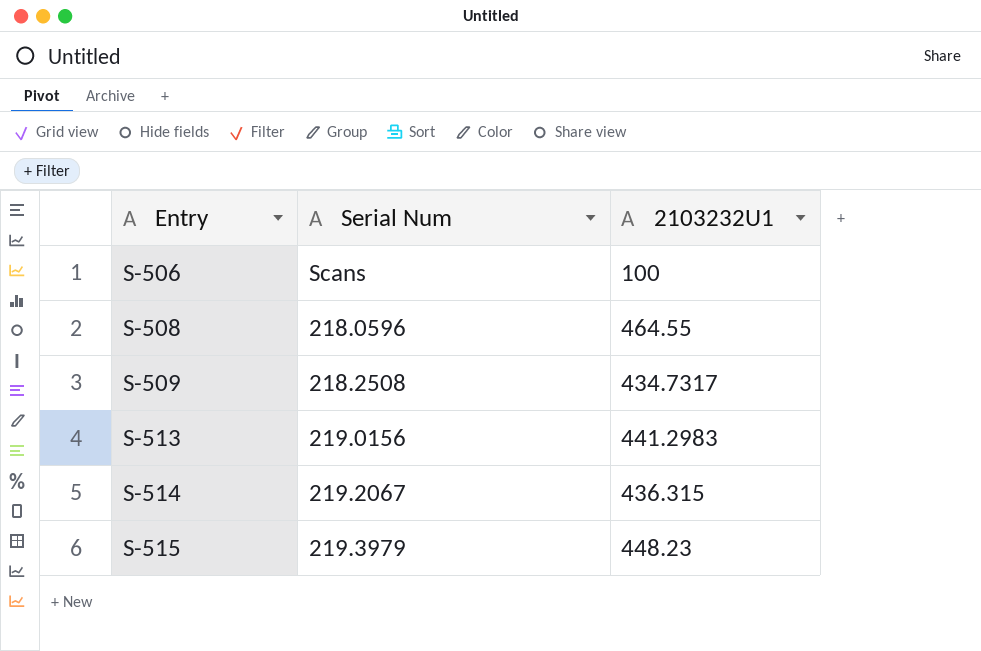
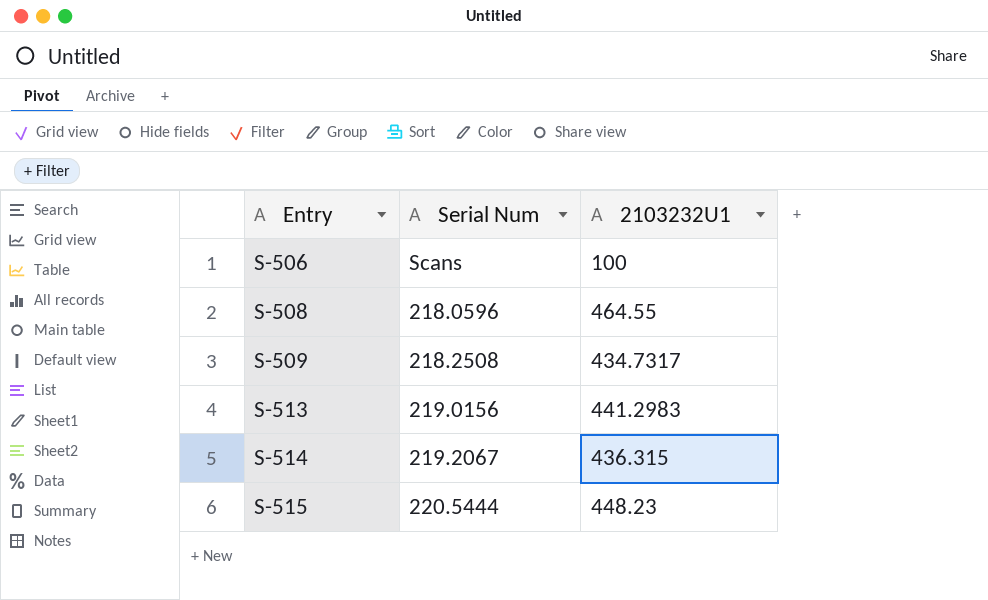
S-515 | Serial Num: 219.3979 -> 220.5444

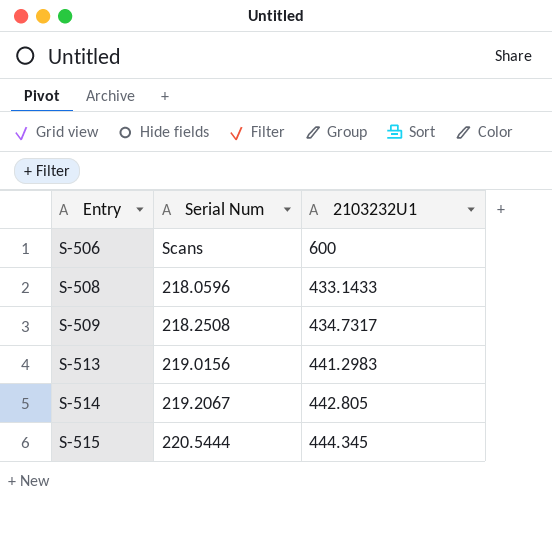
S-506 | 2103232U1: 100 -> 600
S-508 | 2103232U1: 464.55 -> 433.1433
S-514 | 2103232U1: 436.315 -> 442.805
S-515 | 2103232U1: 448.23 -> 444.345

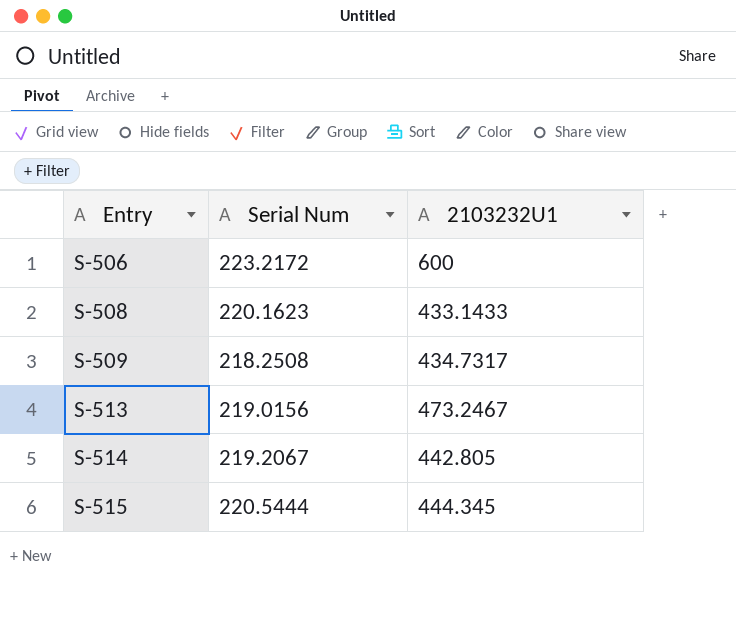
S-506 | Serial Num: Scans -> 223.2172
S-508 | Serial Num: 218.0596 -> 220.1623
S-513 | 2103232U1: 441.2983 -> 473.2467

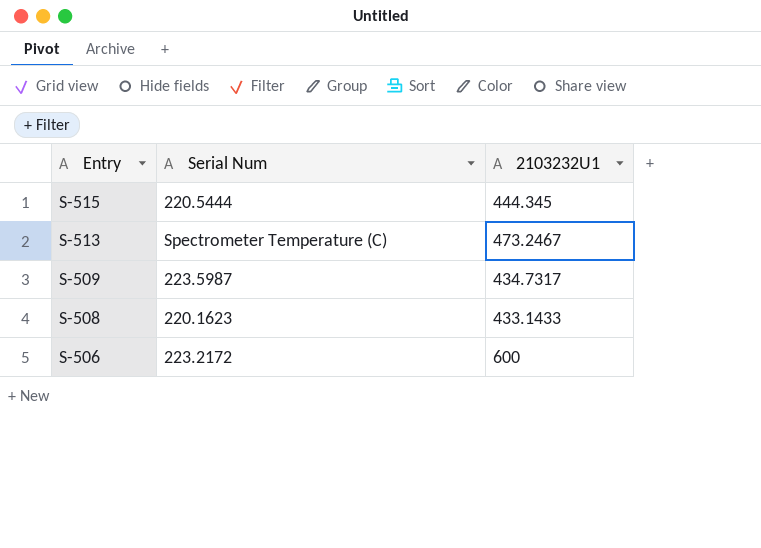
row order: Entry ascending -> Entry descending
row S-514: 219.2067 | 442.805 -> none
S-513 | Serial Num: 219.0156 -> Spectrometer Temperature (C)
S-509 | Serial Num: 218.2508 -> 223.5987

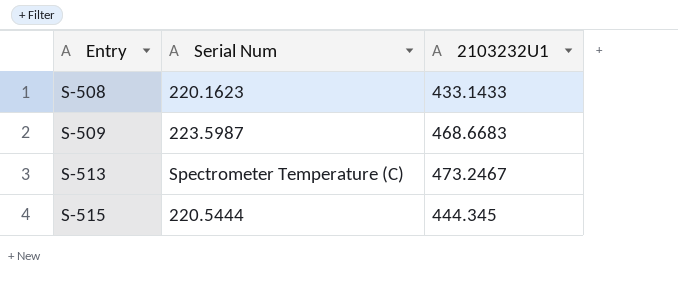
row order: Entry descending -> Entry ascending
row S-506: 223.2172 | 600 -> none
S-509 | 2103232U1: 434.7317 -> 468.6683

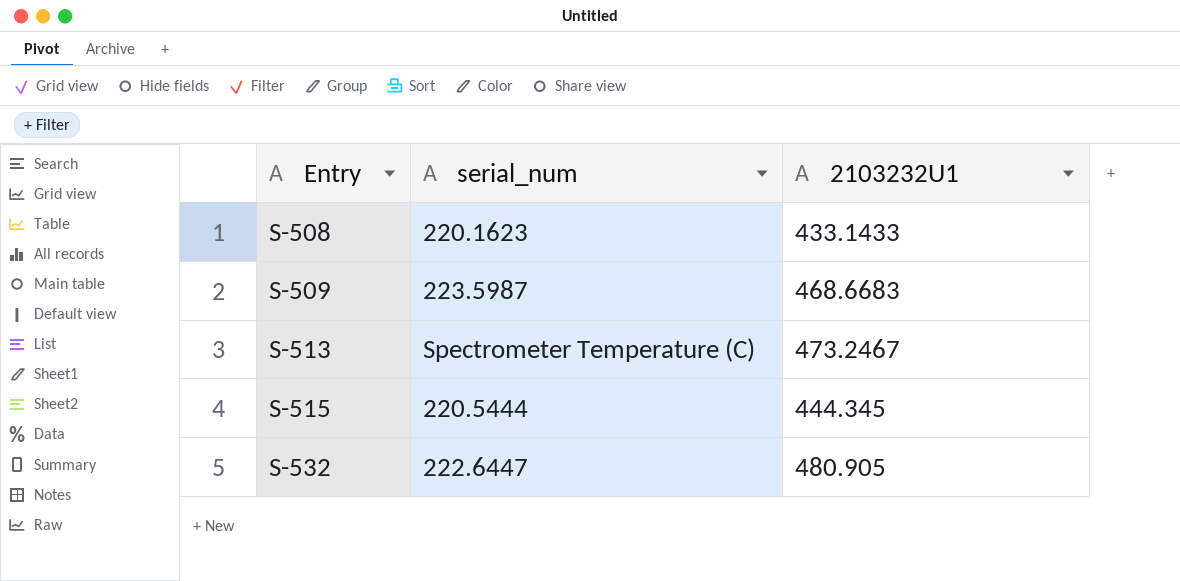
column name: Serial Num -> serial_num
row S-532: none -> 222.6447 | 480.905

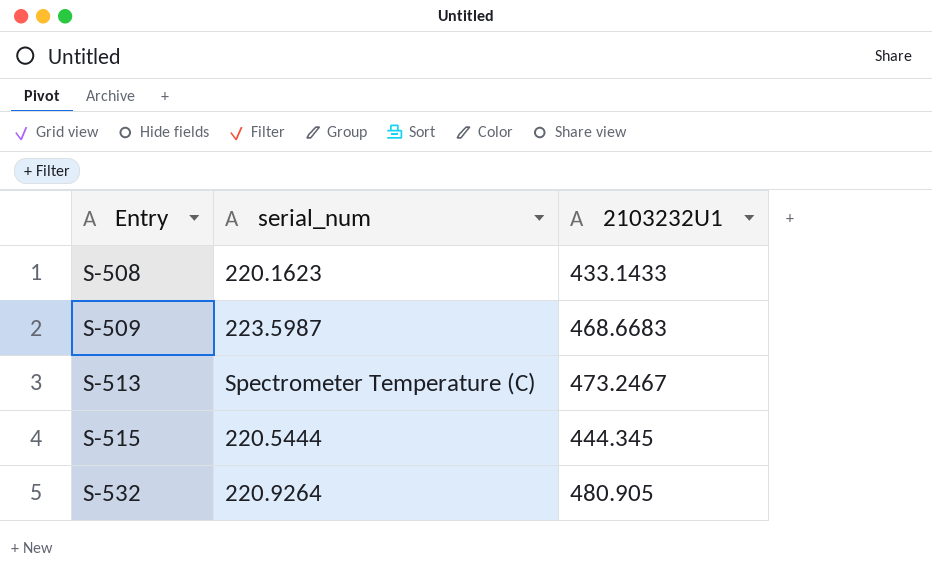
S-532 | serial_num: 222.6447 -> 220.9264

